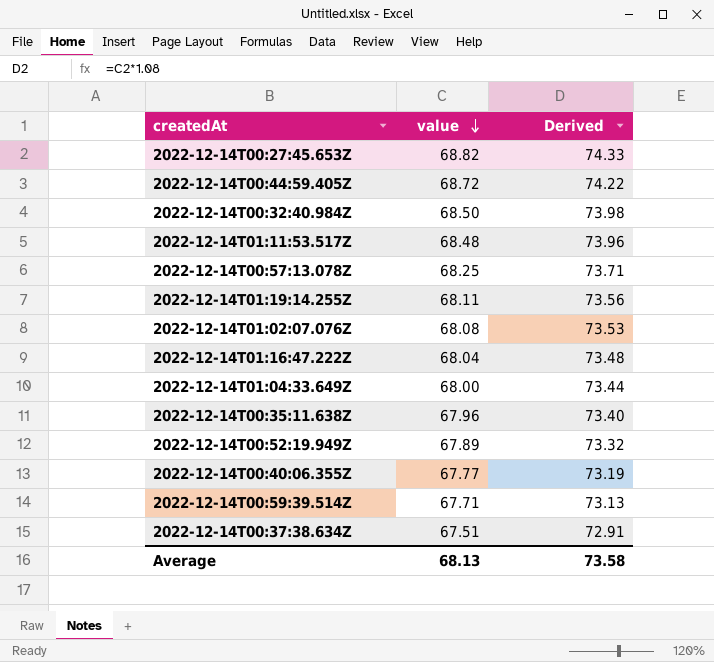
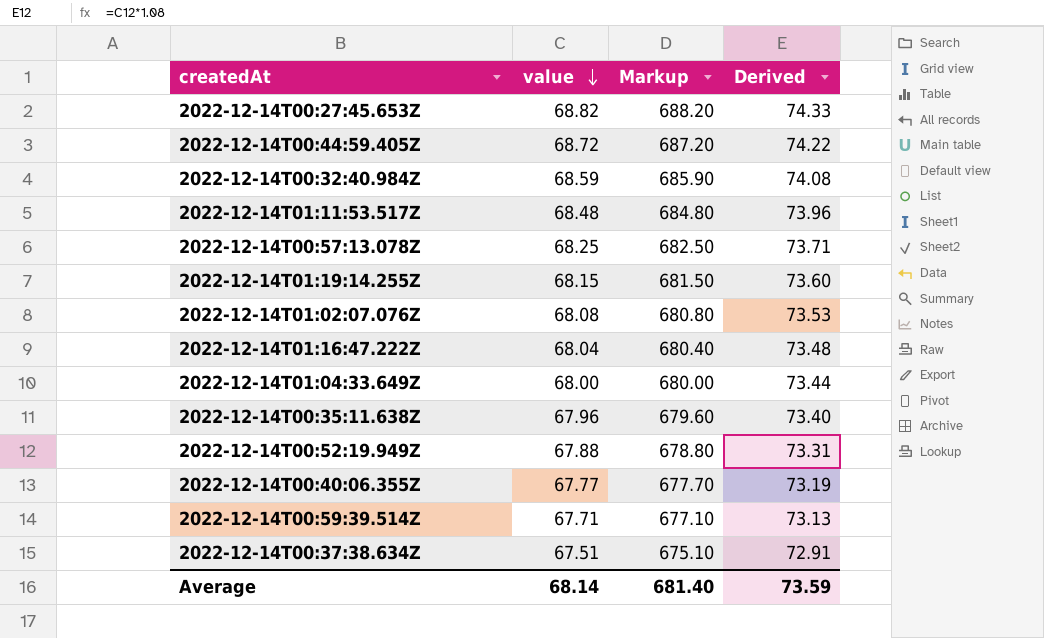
column Markup | formula: none -> [value] * 10
2022-12-14T00:32:40.984Z | value: 68.50 -> 68.59
2022-12-14T00:32:40.984Z | Derived: 73.98 -> 74.08
2022-12-14T01:19:14.255Z | value: 68.11 -> 68.15
2022-12-14T01:19:14.255Z | Derived: 73.56 -> 73.60
2022-12-14T00:52:19.949Z | value: 67.89 -> 67.88
2022-12-14T00:52:19.949Z | Derived: 73.32 -> 73.31
Average | value: 68.13 -> 68.14
Average | Derived: 73.58 -> 73.59

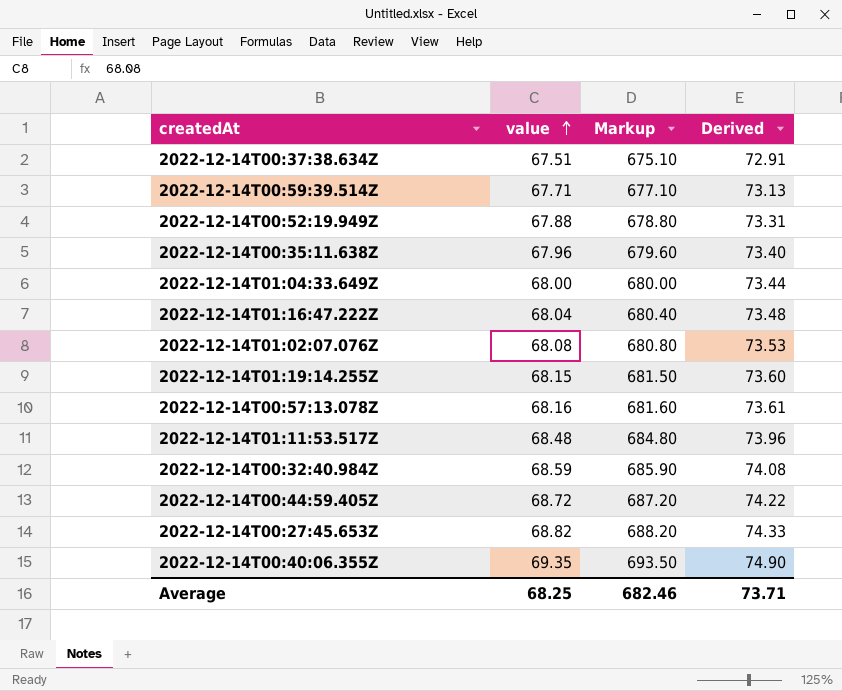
row order: value descending -> value ascending
2022-12-14T00:57:13.078Z | value: 68.25 -> 68.16
2022-12-14T00:57:13.078Z | Markup: 682.50 -> 681.60
2022-12-14T00:57:13.078Z | Derived: 73.71 -> 73.61
2022-12-14T00:40:06.355Z | value: 67.77 -> 69.35
2022-12-14T00:40:06.355Z | Markup: 677.70 -> 693.50
2022-12-14T00:40:06.355Z | Derived: 73.19 -> 74.90
Average | value: 68.14 -> 68.25
Average | Markup: 681.40 -> 682.46
Average | Derived: 73.59 -> 73.71

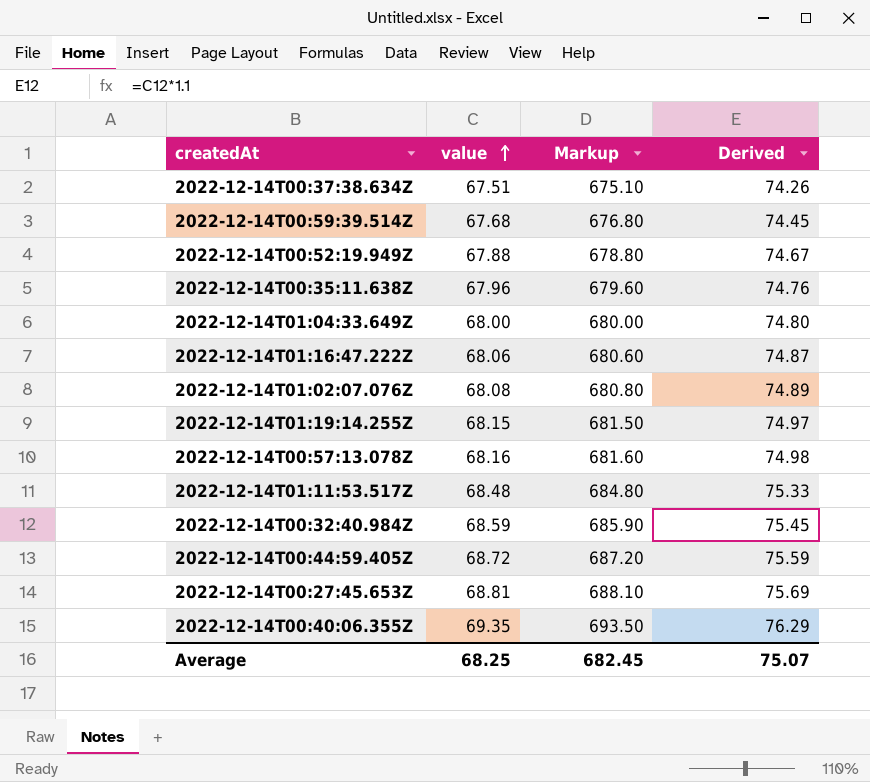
column Derived | formula: [value] * 1.08 -> [value] * 1.1
2022-12-14T00:59:39.514Z | value: 67.71 -> 67.68
2022-12-14T00:59:39.514Z | Markup: 677.10 -> 676.80
2022-12-14T01:16:47.222Z | value: 68.04 -> 68.06
2022-12-14T01:16:47.222Z | Markup: 680.40 -> 680.60
2022-12-14T00:27:45.653Z | value: 68.82 -> 68.81
2022-12-14T00:27:45.653Z | Markup: 688.20 -> 688.10
Average | Markup: 682.46 -> 682.45
Average | Derived: 73.71 -> 75.07

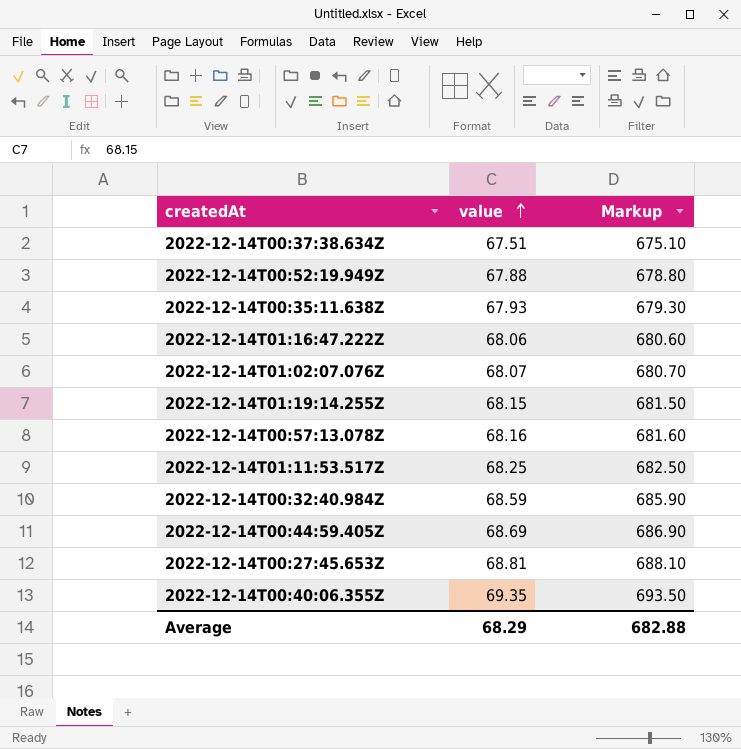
column Derived | formula: [value] * 1.1 -> none
row 2022-12-14T00:59:39.514Z: 67.68 | 676.80 | 74.45 -> none
row 2022-12-14T01:04:33.649Z: 68.00 | 680.00 | 74.80 -> none
2022-12-14T00:35:11.638Z | value: 67.96 -> 67.93
2022-12-14T00:35:11.638Z | Markup: 679.60 -> 679.30
2022-12-14T01:02:07.076Z | value: 68.08 -> 68.07
2022-12-14T01:02:07.076Z | Markup: 680.80 -> 680.70
2022-12-14T01:11:53.517Z | value: 68.48 -> 68.25
2022-12-14T01:11:53.517Z | Markup: 684.80 -> 682.50
2022-12-14T00:44:59.405Z | value: 68.72 -> 68.69
2022-12-14T00:44:59.405Z | Markup: 687.20 -> 686.90
Average | value: 68.25 -> 68.29
Average | Markup: 682.45 -> 682.88

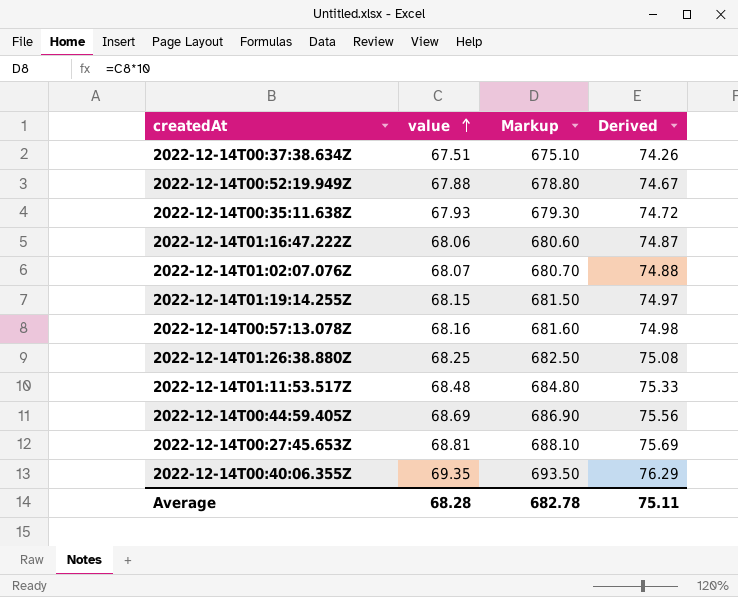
column Derived | formula: none -> [value] * 1.1
row 2022-12-14T00:32:40.984Z: 68.59 | 685.90 -> none
row 2022-12-14T01:26:38.880Z: none -> 68.25 | 682.50 | 75.08
2022-12-14T01:11:53.517Z | value: 68.25 -> 68.48
2022-12-14T01:11:53.517Z | Markup: 682.50 -> 684.80
Average | value: 68.29 -> 68.28
Average | Markup: 682.88 -> 682.78

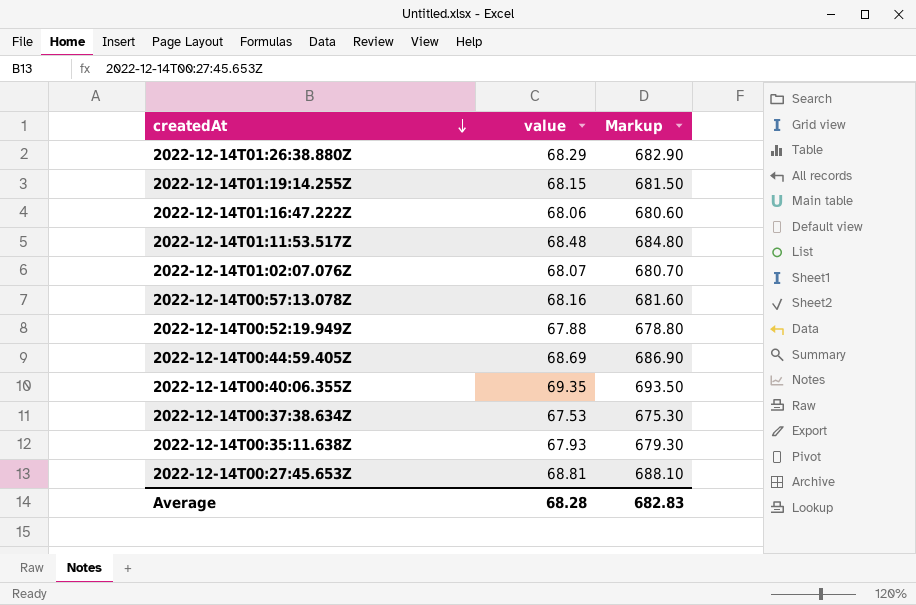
row order: value ascending -> createdAt descending
column Derived | formula: [value] * 1.1 -> none
2022-12-14T01:26:38.880Z | value: 68.25 -> 68.29
2022-12-14T01:26:38.880Z | Markup: 682.50 -> 682.90
2022-12-14T00:37:38.634Z | value: 67.51 -> 67.53
2022-12-14T00:37:38.634Z | Markup: 675.10 -> 675.30
Average | Markup: 682.78 -> 682.83

